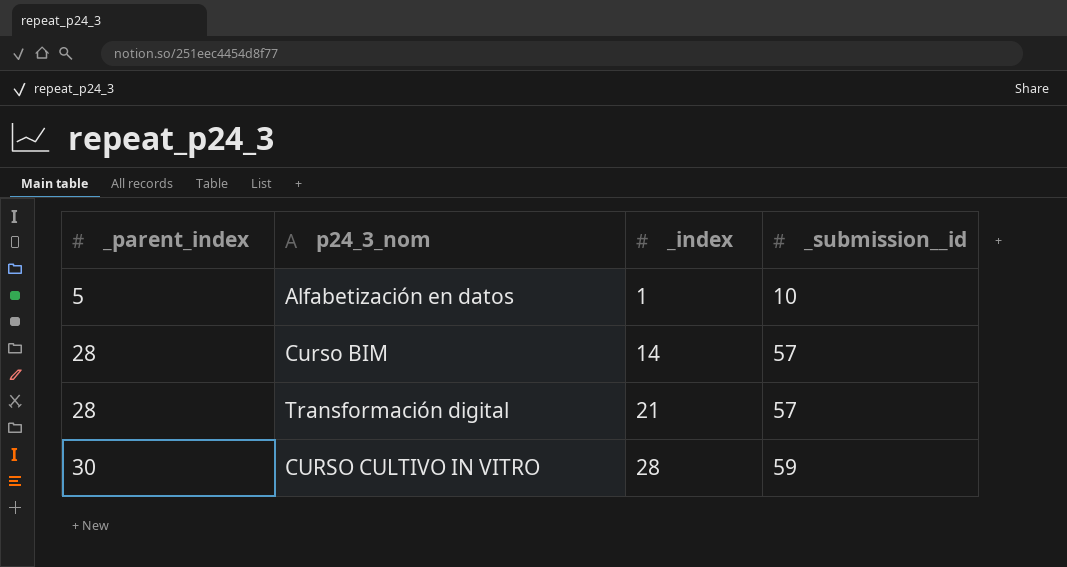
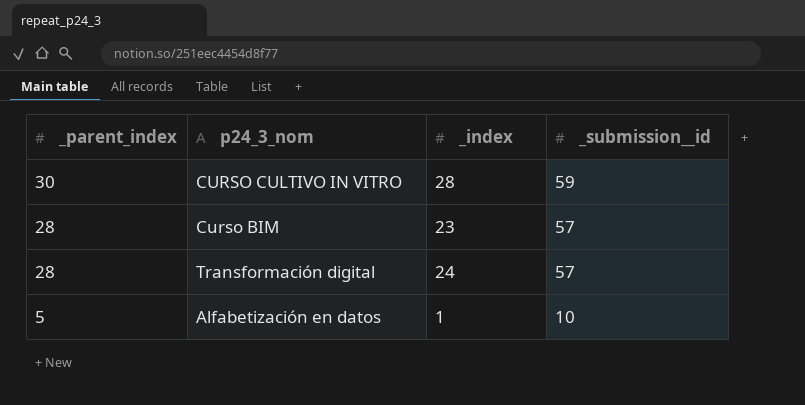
row order: _parent_index ascending -> _parent_index descending
Curso BIM | _index: 14 -> 23
Transformación digital | _index: 21 -> 24

